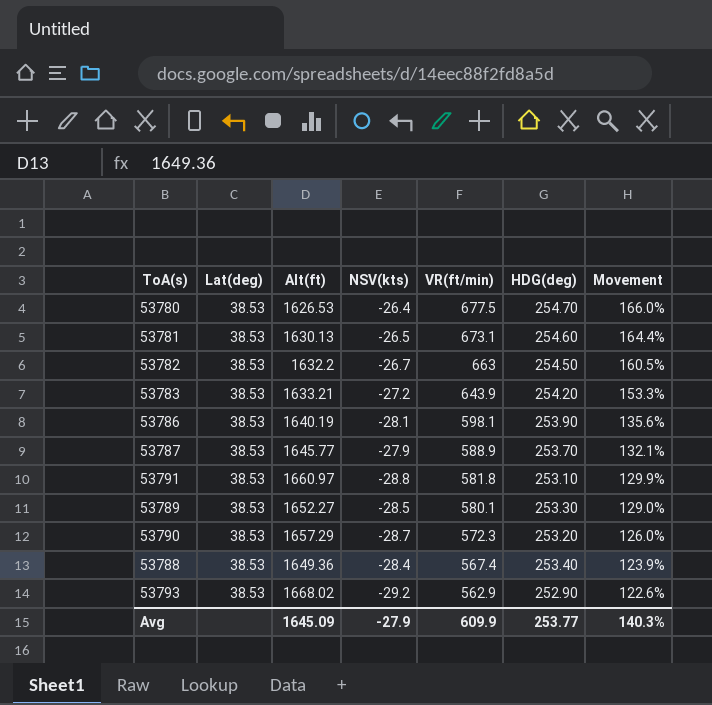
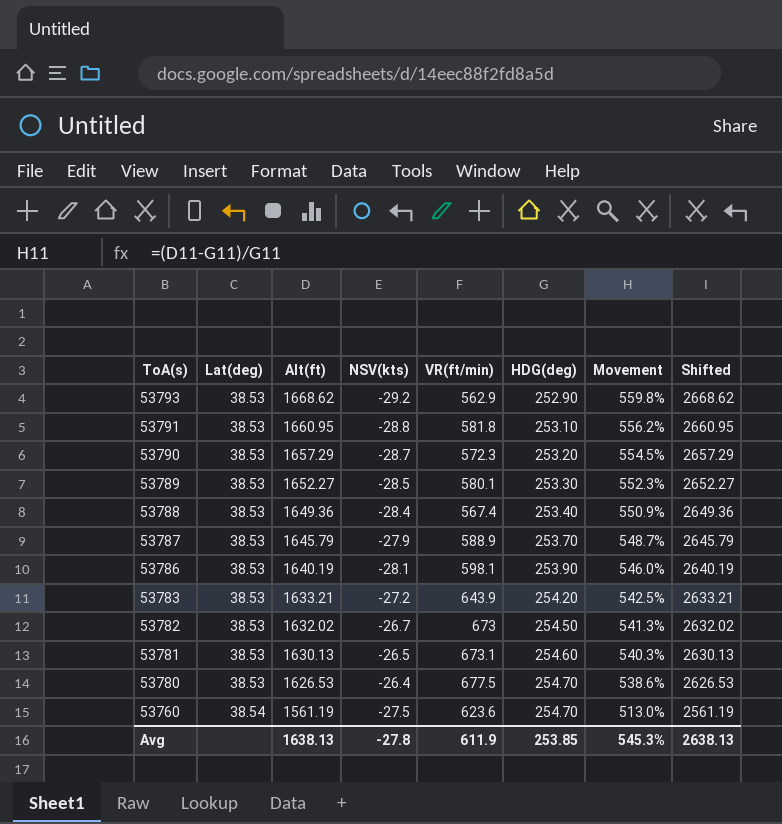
row order: VR(ft/min) descending -> ToA(s) descending
column Movement | formula: ([VR(ft/min)] - [HDG(deg)]) / [HDG(deg)] -> ([Alt(ft)] - [HDG(deg)]) / [HDG(deg)]
column Shifted | formula: none -> [Alt(ft)] + 1000
53793 | Alt(ft): 1668.02 -> 1668.62
53791 | Alt(ft): 1660.97 -> 1660.95
53787 | Alt(ft): 1645.77 -> 1645.79
53782 | Alt(ft): 1632.2 -> 1632.02
53782 | VR(ft/min): 663 -> 673
row 53760: none -> 38.54 | 1561.19 | -27.5 | 623.6 | 254.70 | 513.0% | 2561.19
Avg | Alt(ft): 1645.09 -> 1638.13
Avg | NSV(kts): -27.9 -> -27.8
Avg | VR(ft/min): 609.9 -> 611.9
Avg | HDG(deg): 253.77 -> 253.85
Avg | Movement: 140.3% -> 545.3%

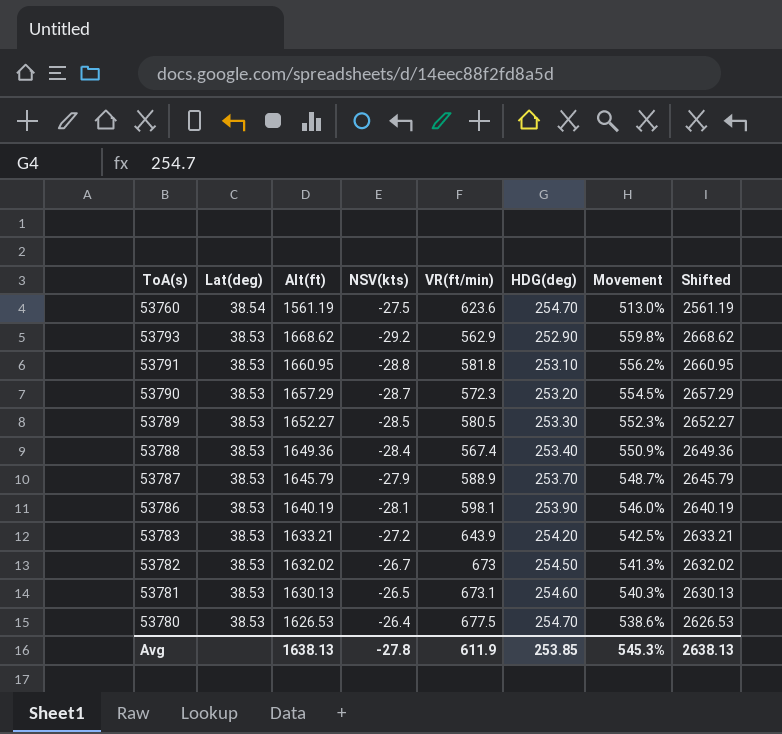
row order: ToA(s) descending -> Lat(deg) descending
53789 | VR(ft/min): 580.1 -> 580.5

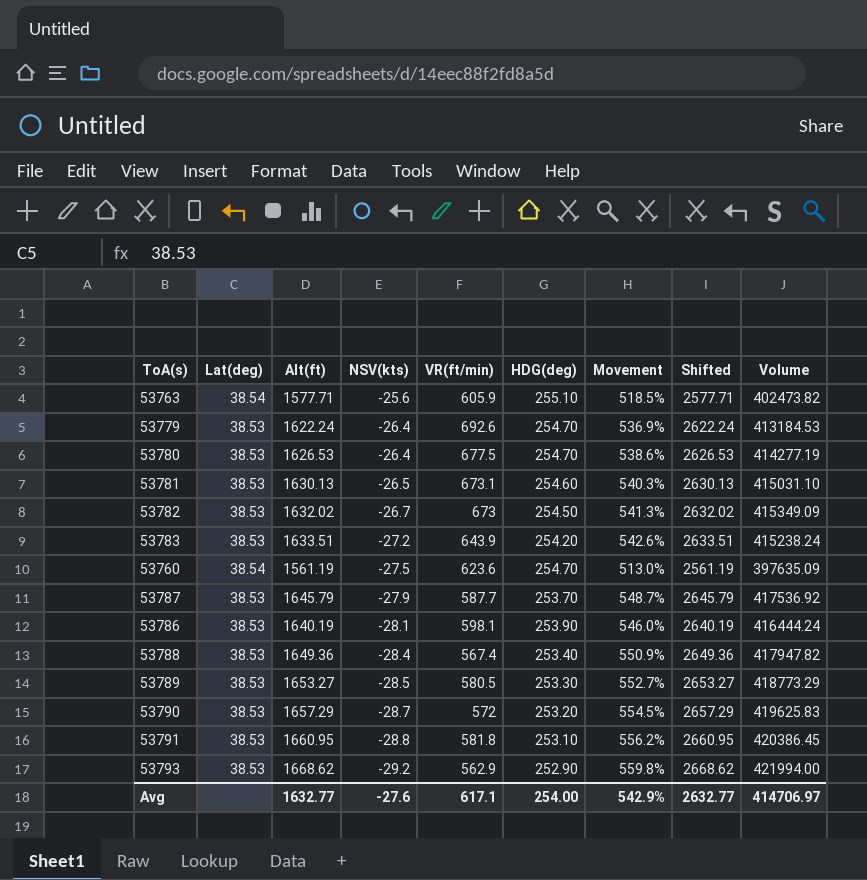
row order: Lat(deg) descending -> NSV(kts) descending
column Volume | formula: none -> [Alt(ft)] * [HDG(deg)]
row 53763: none -> 38.54 | 1577.71 | -25.6 | 605.9 | 255.10 | 518.5% | 2577.71 | 402473.82
row 53779: none -> 38.53 | 1622.24 | -26.4 | 692.6 | 254.70 | 536.9% | 2622.24 | 413184.53
53783 | Alt(ft): 1633.21 -> 1633.51
53783 | Movement: 542.5% -> 542.6%
53783 | Shifted: 2633.21 -> 2633.51
53787 | VR(ft/min): 588.9 -> 587.7
53789 | Alt(ft): 1652.27 -> 1653.27
53789 | Movement: 552.3% -> 552.7%
53789 | Shifted: 2652.27 -> 2653.27
53790 | VR(ft/min): 572.3 -> 572
Avg | Alt(ft): 1638.13 -> 1632.77
Avg | NSV(kts): -27.8 -> -27.6
Avg | VR(ft/min): 611.9 -> 617.1
Avg | HDG(deg): 253.85 -> 254.00
Avg | Movement: 545.3% -> 542.9%
Avg | Shifted: 2638.13 -> 2632.77

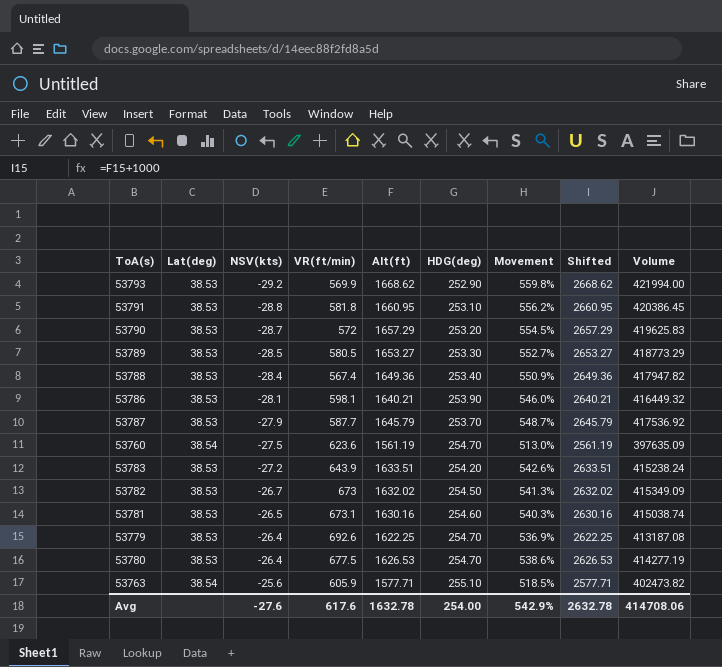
row order: NSV(kts) descending -> NSV(kts) ascending
column Alt(ft) | position: 3 -> 5
53793 | VR(ft/min): 562.9 -> 569.9
53786 | Alt(ft): 1640.19 -> 1640.21
53786 | Shifted: 2640.19 -> 2640.21
53786 | Volume: 416444.24 -> 416449.32
53781 | Alt(ft): 1630.13 -> 1630.16
53781 | Shifted: 2630.13 -> 2630.16
53781 | Volume: 415031.10 -> 415038.74
53779 | Alt(ft): 1622.24 -> 1622.25
53779 | Shifted: 2622.24 -> 2622.25
53779 | Volume: 413184.53 -> 413187.08
Avg | VR(ft/min): 617.1 -> 617.6
Avg | Alt(ft): 1632.77 -> 1632.78
Avg | Shifted: 2632.77 -> 2632.78
Avg | Volume: 414706.97 -> 414708.06

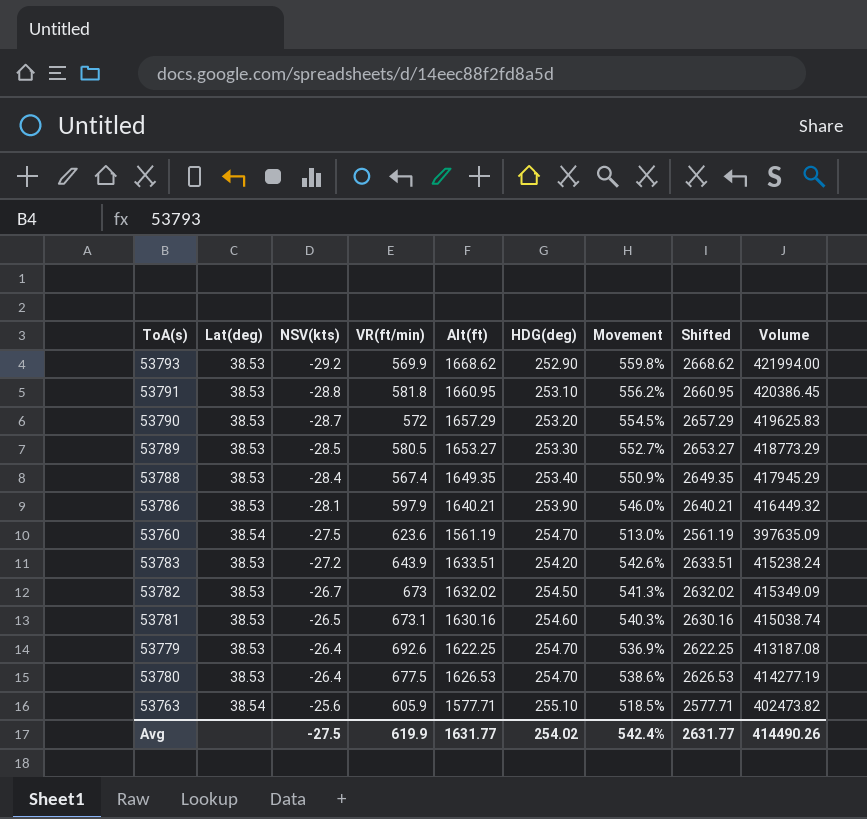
row 53787: 38.53 | -27.9 | 587.7 | 1645.79 | 253.70 | 548.7% | 2645.79 | 417536.92 -> none
53788 | Alt(ft): 1649.36 -> 1649.35
53788 | Shifted: 2649.36 -> 2649.35
53788 | Volume: 417947.82 -> 417945.29
53786 | VR(ft/min): 598.1 -> 597.9
Avg | NSV(kts): -27.6 -> -27.5
Avg | VR(ft/min): 617.6 -> 619.9
Avg | Alt(ft): 1632.78 -> 1631.77
Avg | HDG(deg): 254.00 -> 254.02
Avg | Movement: 542.9% -> 542.4%
Avg | Shifted: 2632.78 -> 2631.77
Avg | Volume: 414708.06 -> 414490.26

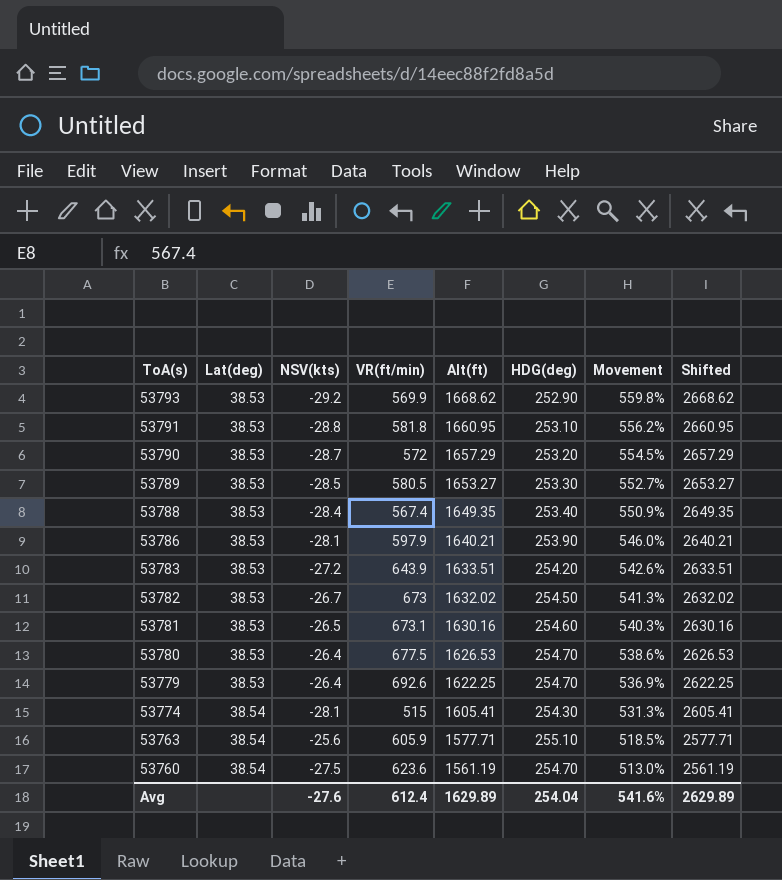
row order: NSV(kts) ascending -> ToA(s) descending
column Volume | formula: [Alt(ft)] * [HDG(deg)] -> none
row 53774: none -> 38.54 | -28.1 | 515 | 1605.41 | 254.30 | 531.3% | 2605.41
Avg | NSV(kts): -27.5 -> -27.6
Avg | VR(ft/min): 619.9 -> 612.4
Avg | Alt(ft): 1631.77 -> 1629.89
Avg | HDG(deg): 254.02 -> 254.04
Avg | Movement: 542.4% -> 541.6%
Avg | Shifted: 2631.77 -> 2629.89

